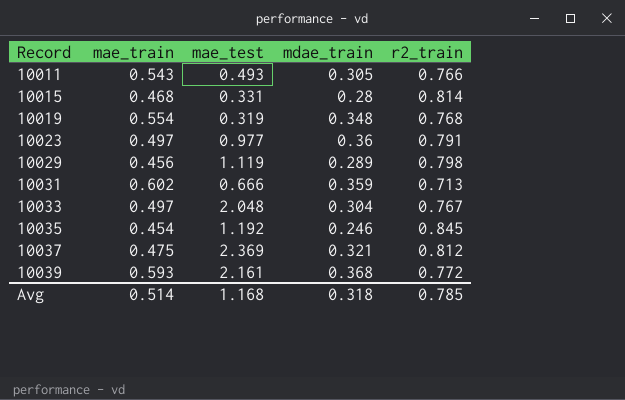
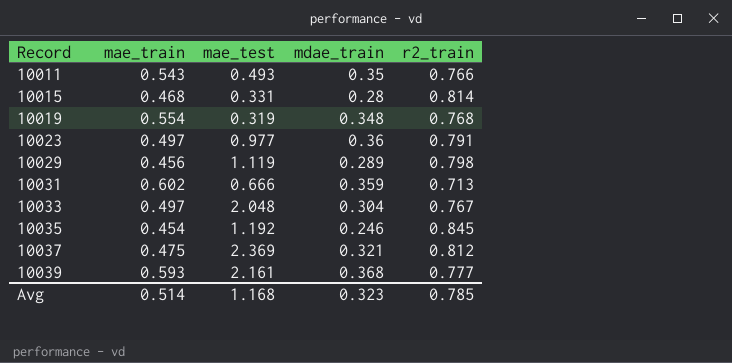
10011 | mdae_train: 0.305 -> 0.35
10039 | r2_train: 0.772 -> 0.777
Avg | mdae_train: 0.318 -> 0.323

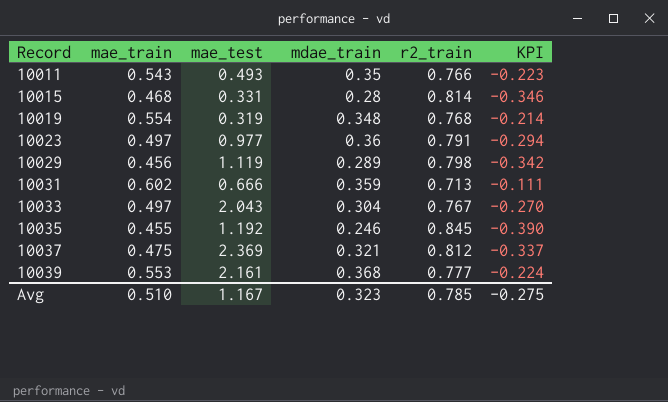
column KPI | formula: none -> [mae_train] - [r2_train]
10033 | mae_test: 2.048 -> 2.043
10035 | mae_train: 0.454 -> 0.455
10039 | mae_train: 0.593 -> 0.553
Avg | mae_train: 0.514 -> 0.510
Avg | mae_test: 1.168 -> 1.167

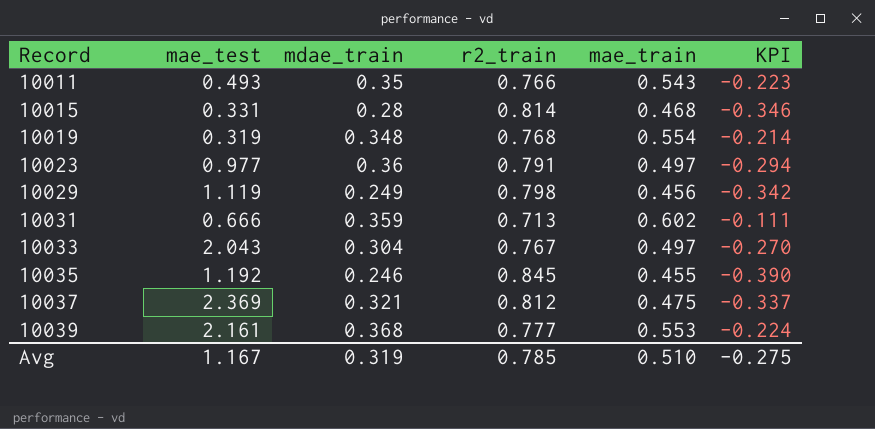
column mae_train | position: 2 -> 5
10029 | mdae_train: 0.289 -> 0.249
Avg | mdae_train: 0.323 -> 0.319

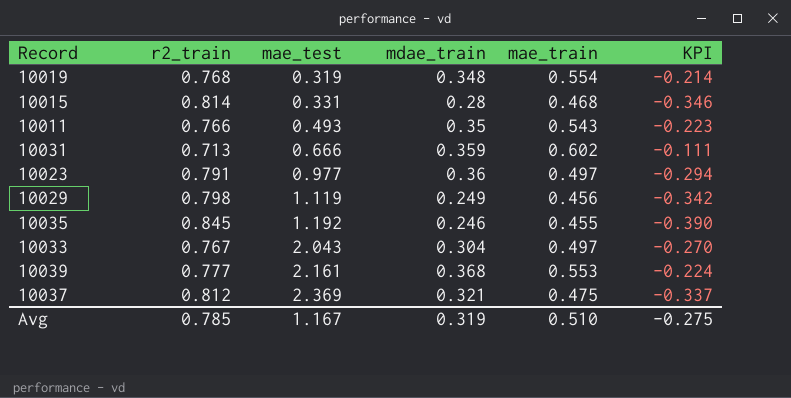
row order: Record ascending -> mae_test ascending
column r2_train | position: 4 -> 2

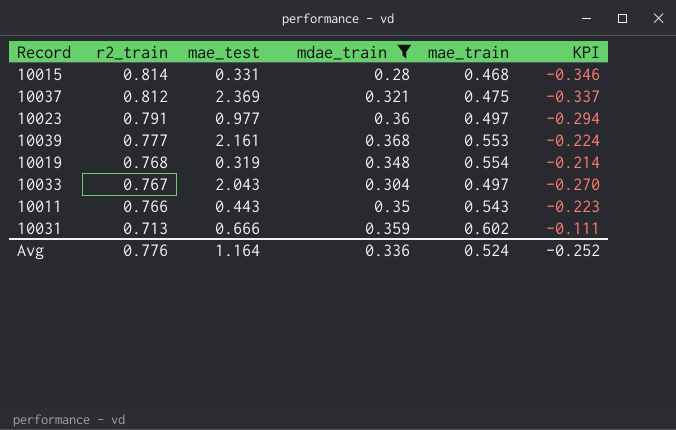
filter: none -> mdae_train >= 0.28
row order: mae_test ascending -> r2_train descending
10011 | mae_test: 0.493 -> 0.443
Avg | r2_train: 0.785 -> 0.776
Avg | mae_test: 1.167 -> 1.164
Avg | mdae_train: 0.319 -> 0.336
Avg | mae_train: 0.510 -> 0.524
Avg | KPI: -0.275 -> -0.252

